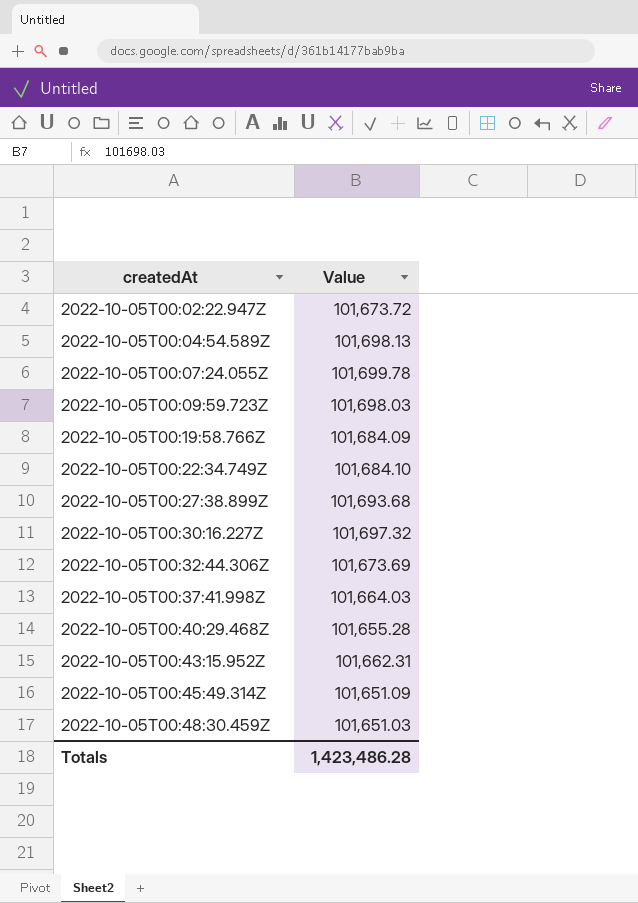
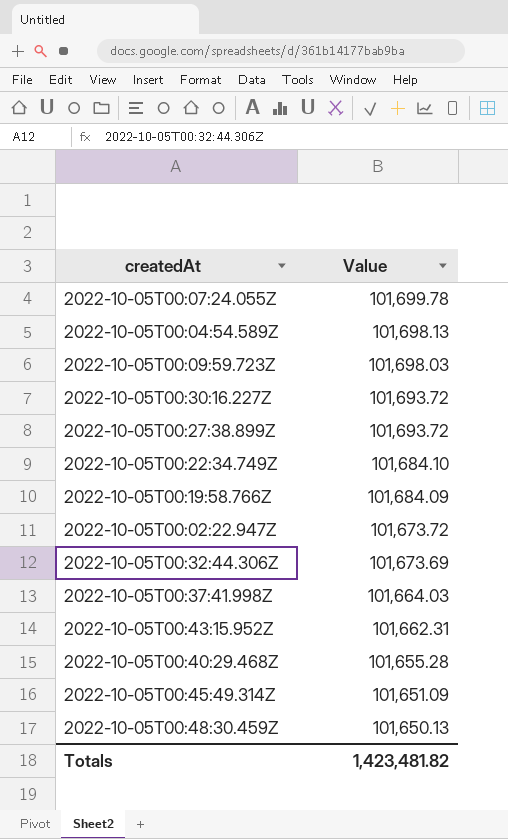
row order: createdAt ascending -> Value descending
2022-10-05T00:30:16.227Z | Value: 101,697.32 -> 101,693.72
2022-10-05T00:27:38.899Z | Value: 101,693.68 -> 101,693.72
2022-10-05T00:48:30.459Z | Value: 101,651.03 -> 101,650.13
Totals | Value: 1,423,486.28 -> 1,423,481.82

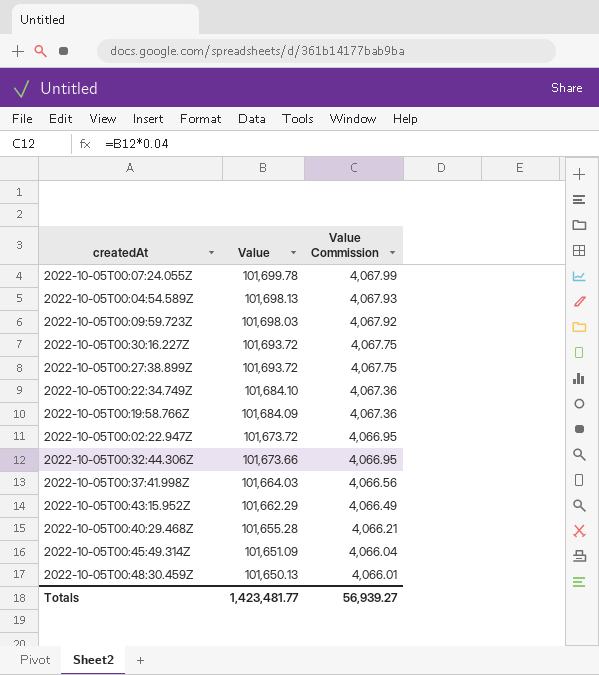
column Value Commission | formula: none -> [Value] * 0.04
2022-10-05T00:32:44.306Z | Value: 101,673.69 -> 101,673.66
2022-10-05T00:43:15.952Z | Value: 101,662.31 -> 101,662.29
Totals | Value: 1,423,481.82 -> 1,423,481.77

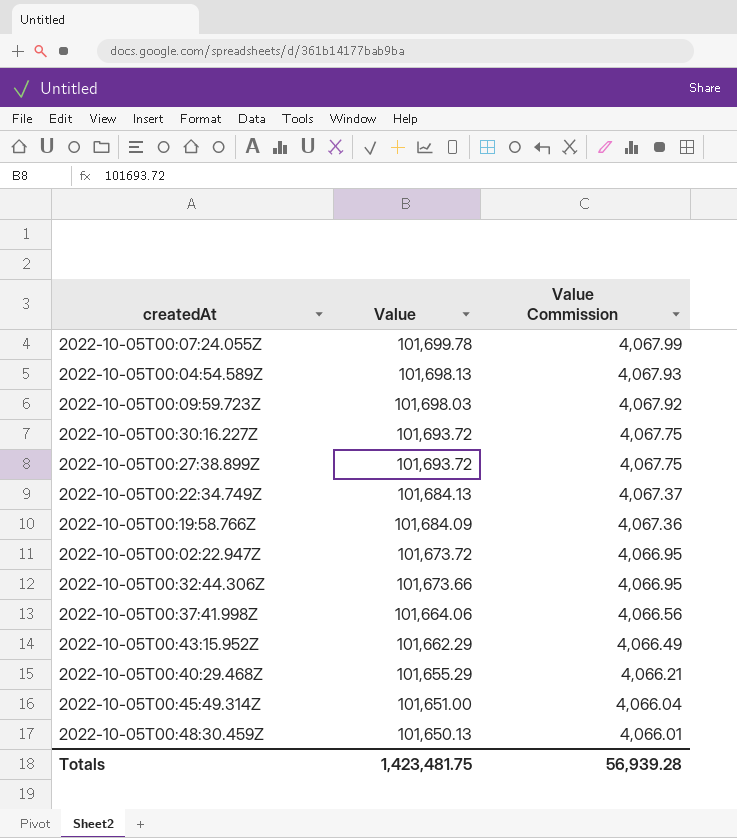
2022-10-05T00:22:34.749Z | Value: 101,684.10 -> 101,684.13
2022-10-05T00:22:34.749Z | Value Commission: 4,067.36 -> 4,067.37
2022-10-05T00:37:41.998Z | Value: 101,664.03 -> 101,664.06
2022-10-05T00:40:29.468Z | Value: 101,655.28 -> 101,655.29
2022-10-05T00:45:49.314Z | Value: 101,651.09 -> 101,651.00
Totals | Value: 1,423,481.77 -> 1,423,481.75
Totals | Value Commission: 56,939.27 -> 56,939.28

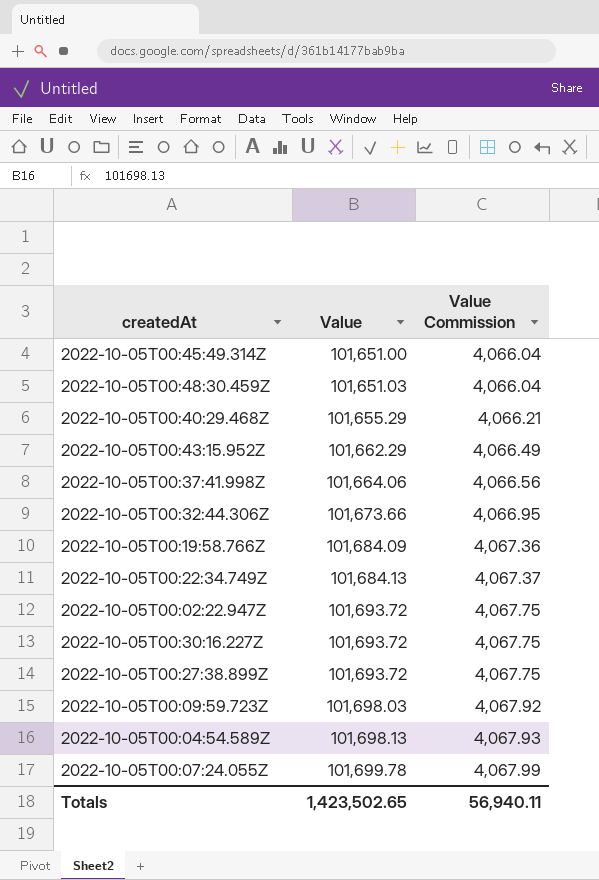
row order: Value descending -> Value ascending
2022-10-05T00:48:30.459Z | Value: 101,650.13 -> 101,651.03
2022-10-05T00:48:30.459Z | Value Commission: 4,066.01 -> 4,066.04
2022-10-05T00:02:22.947Z | Value: 101,673.72 -> 101,693.72
2022-10-05T00:02:22.947Z | Value Commission: 4,066.95 -> 4,067.75
Totals | Value: 1,423,481.75 -> 1,423,502.65
Totals | Value Commission: 56,939.28 -> 56,940.11

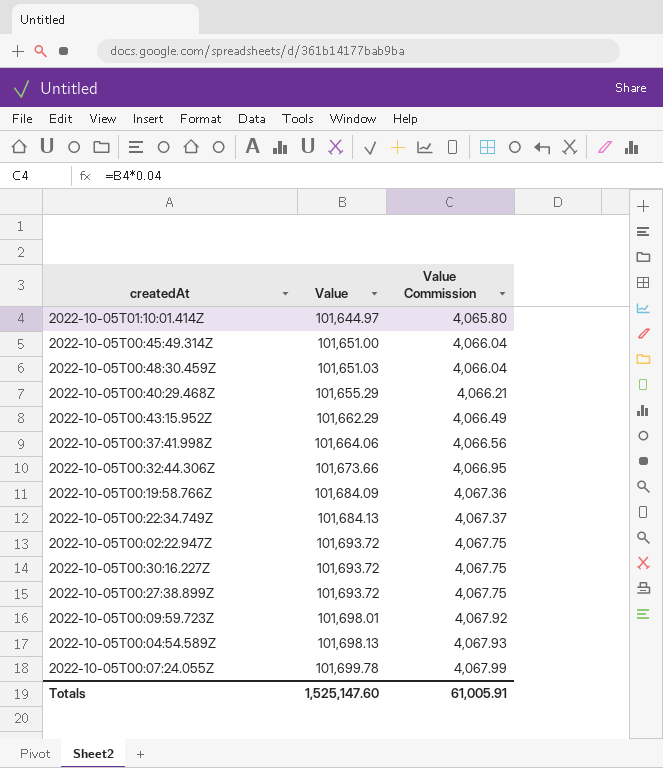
row 2022-10-05T01:10:01.414Z: none -> 101,644.97 | 4,065.80
2022-10-05T00:09:59.723Z | Value: 101,698.03 -> 101,698.01
Totals | Value: 1,423,502.65 -> 1,525,147.60
Totals | Value Commission: 56,940.11 -> 61,005.91

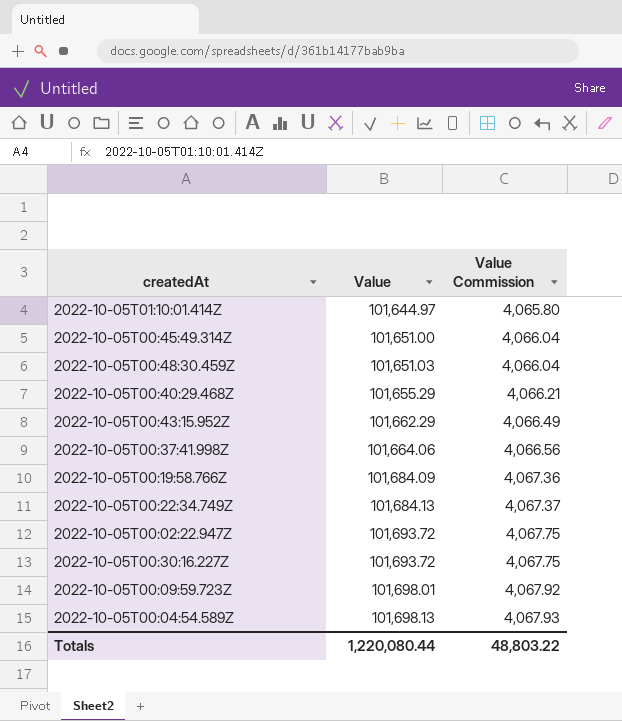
row 2022-10-05T00:32:44.306Z: 101,673.66 | 4,066.95 -> none
row 2022-10-05T00:27:38.899Z: 101,693.72 | 4,067.75 -> none
row 2022-10-05T00:07:24.055Z: 101,699.78 | 4,067.99 -> none
Totals | Value: 1,525,147.60 -> 1,220,080.44
Totals | Value Commission: 61,005.91 -> 48,803.22

